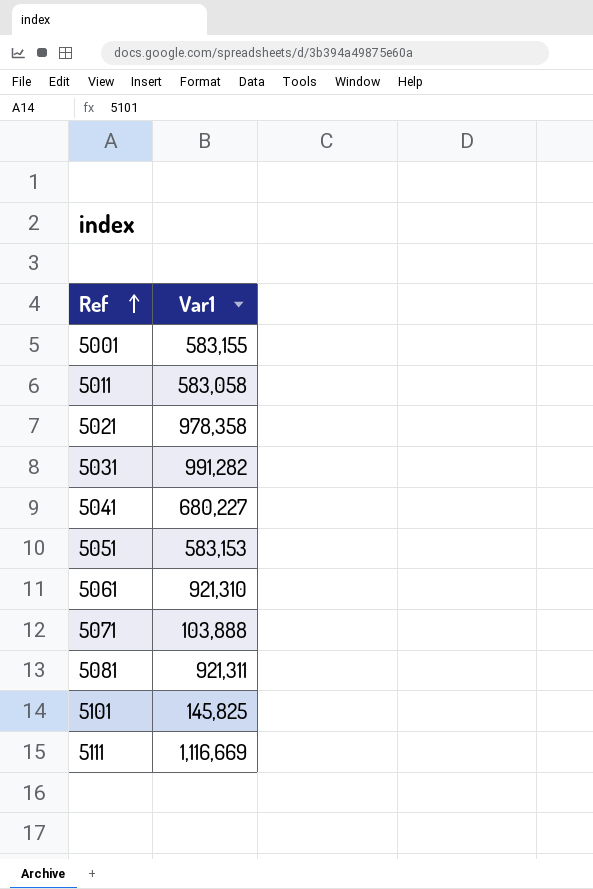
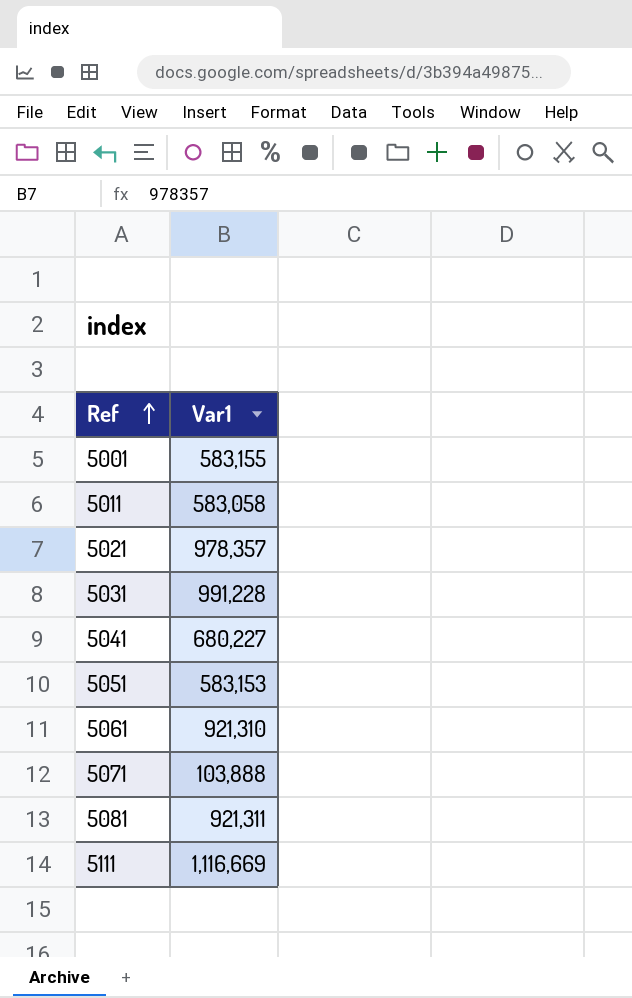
row 5101: 145,825 -> none
5021 | Var1: 978,358 -> 978,357
5031 | Var1: 991,282 -> 991,228

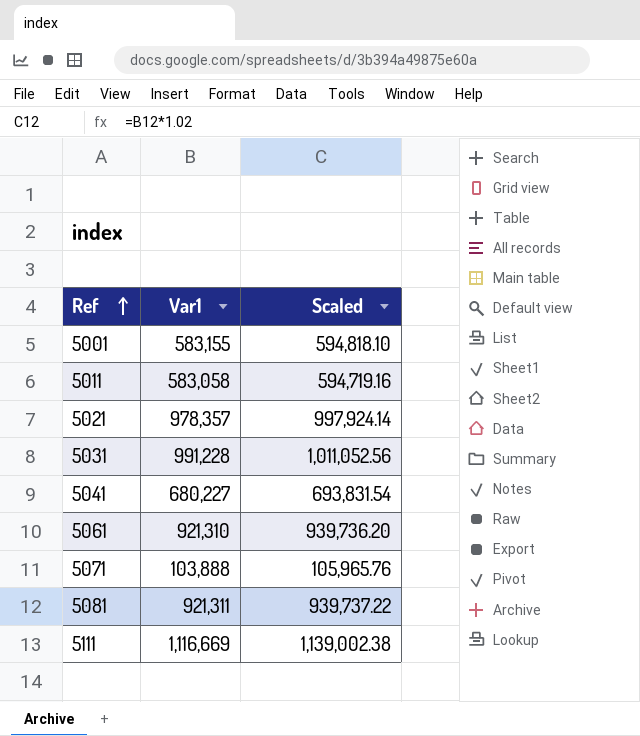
column Scaled | formula: none -> [Var1] * 1.02
row 5051: 583,153 -> none

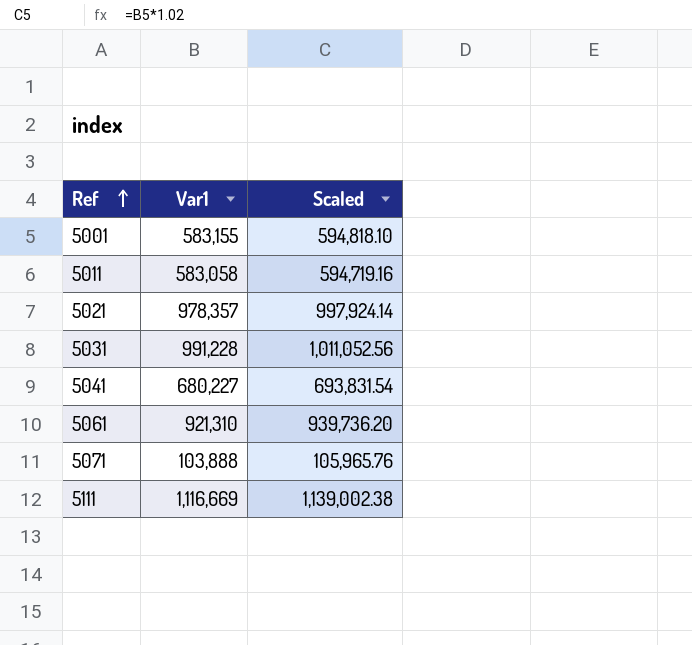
row 5081: 921,311 | 939,737.22 -> none

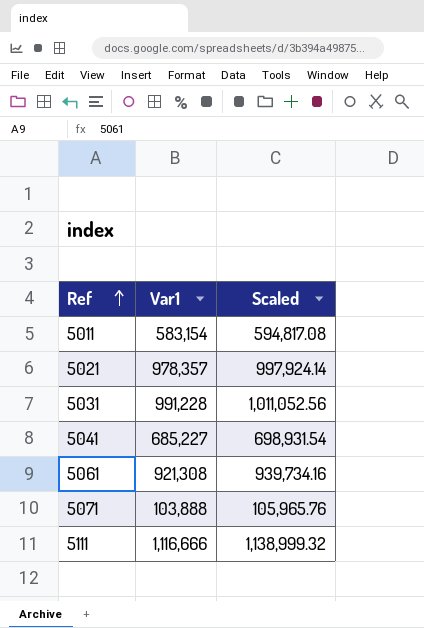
row 5001: 583,155 | 594,818.10 -> none
5011 | Var1: 583,058 -> 583,154
5011 | Scaled: 594,719.16 -> 594,817.08
5041 | Var1: 680,227 -> 685,227
5041 | Scaled: 693,831.54 -> 698,931.54
5061 | Var1: 921,310 -> 921,308
5061 | Scaled: 939,736.20 -> 939,734.16
5111 | Var1: 1,116,669 -> 1,116,666
5111 | Scaled: 1,139,002.38 -> 1,138,999.32

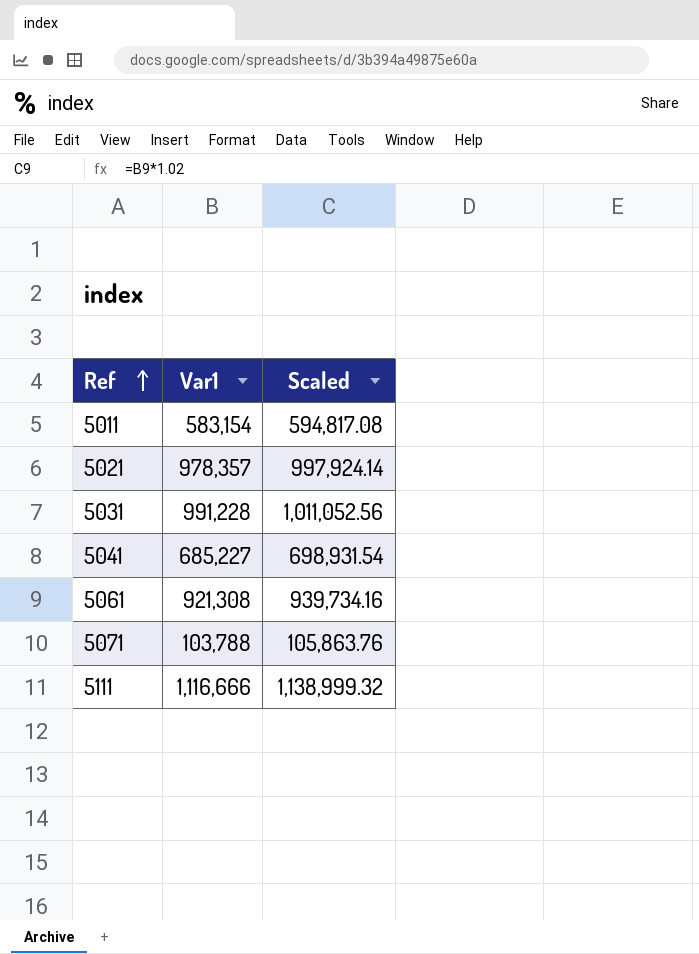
5071 | Var1: 103,888 -> 103,788
5071 | Scaled: 105,965.76 -> 105,863.76

